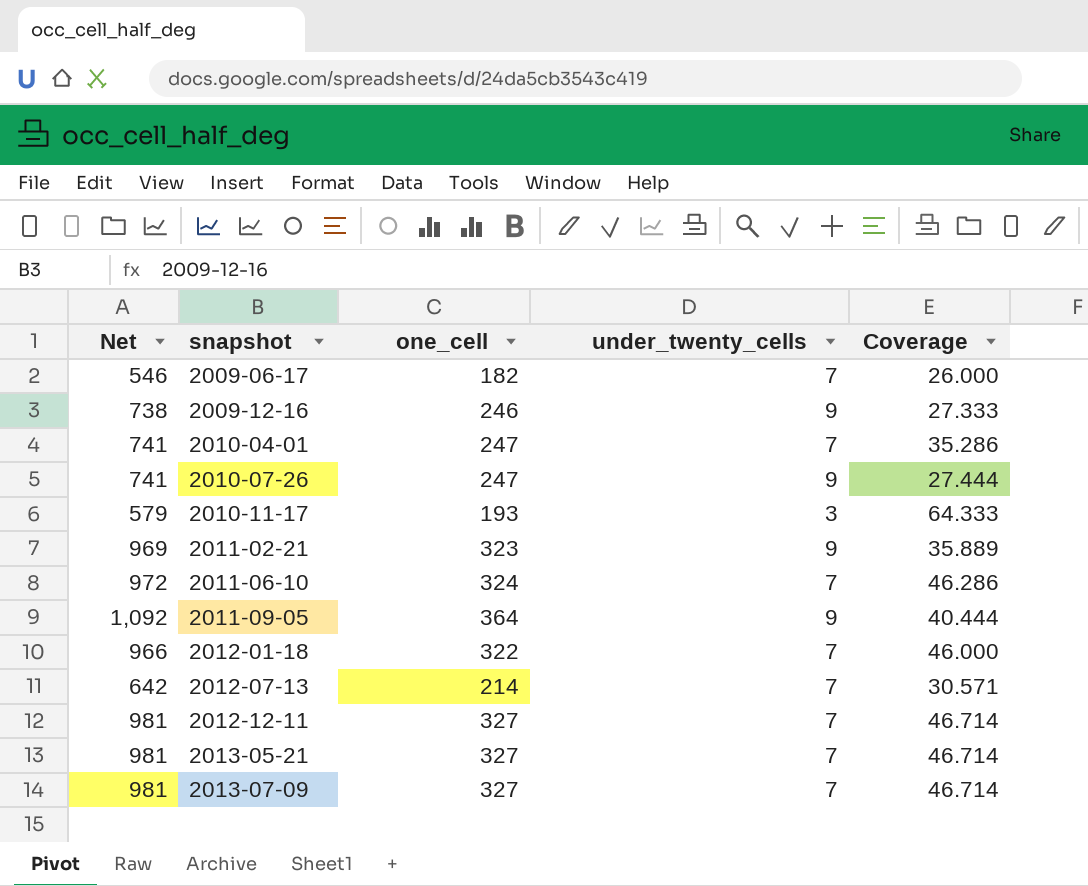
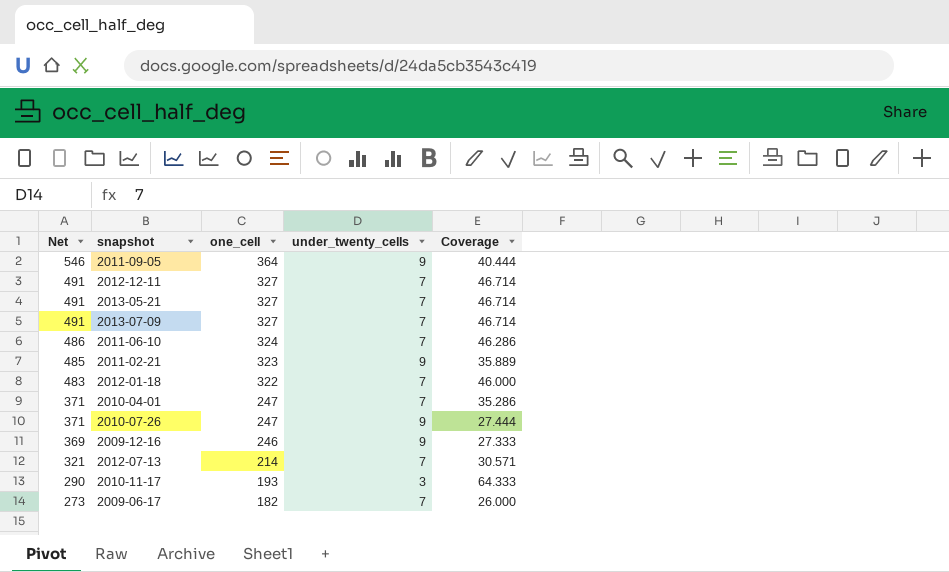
row order: snapshot ascending -> Net descending
column Net | formula: [one_cell] * 3 -> [one_cell] * 1.5

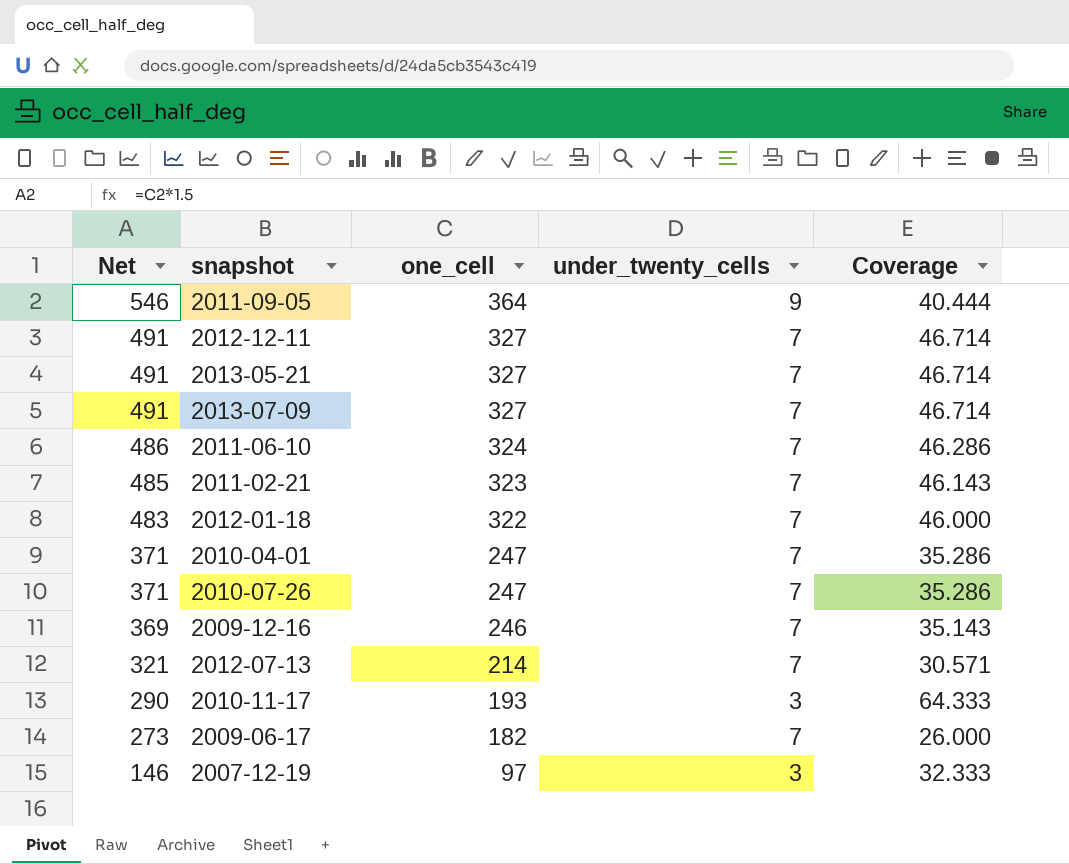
2011-02-21 | under_twenty_cells: 9 -> 7
2011-02-21 | Coverage: 35.889 -> 46.143
2010-07-26 | under_twenty_cells: 9 -> 7
2010-07-26 | Coverage: 27.444 -> 35.286
2009-12-16 | under_twenty_cells: 9 -> 7
2009-12-16 | Coverage: 27.333 -> 35.143
row 2007-12-19: none -> 146 | 97 | 3 | 32.333

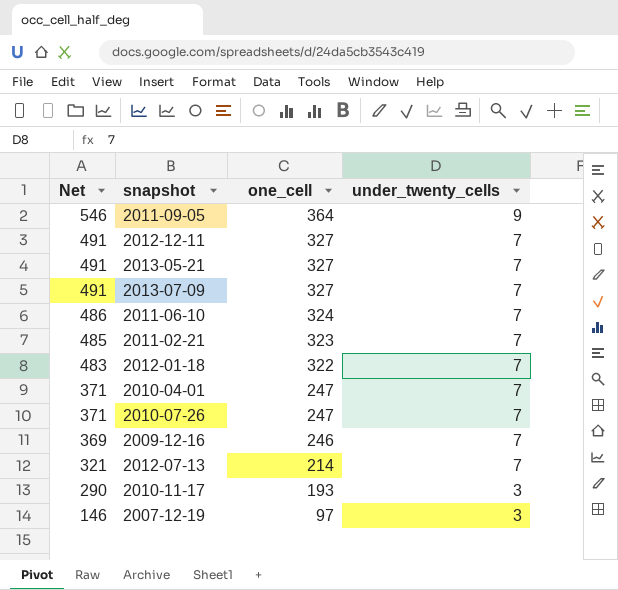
column Coverage | formula: [one_cell] / [under_twenty_cells] -> none
row 2009-06-17: 273 | 182 | 7 | 26.000 -> none

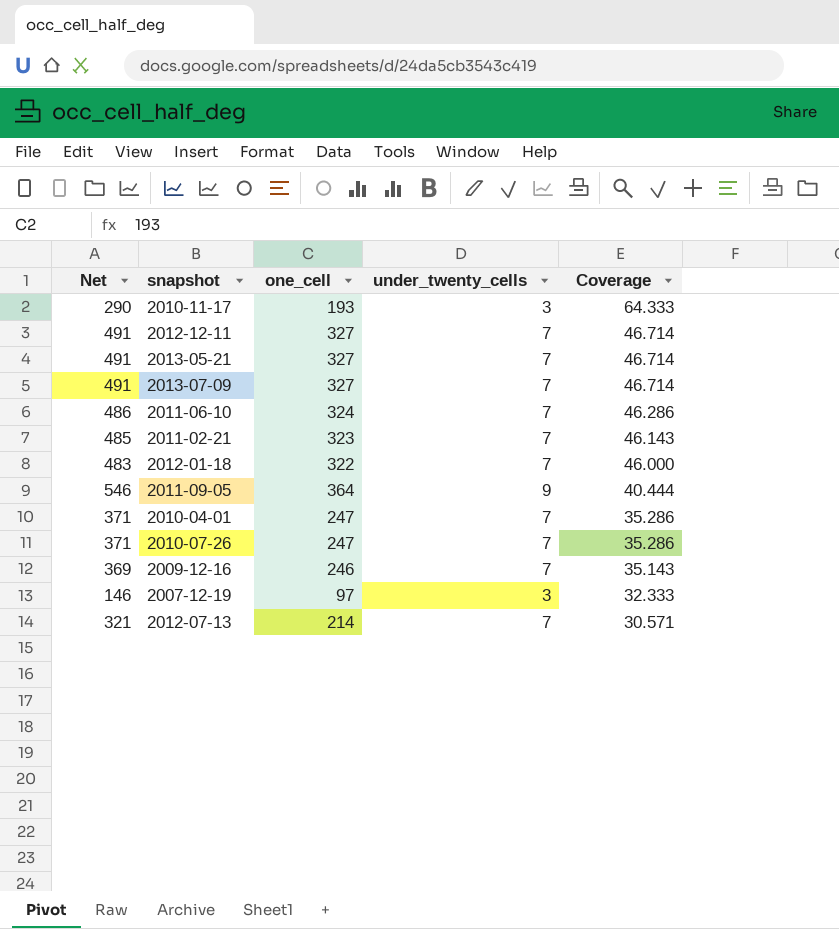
row order: Net descending -> Coverage descending
column Coverage | formula: none -> [one_cell] / [under_twenty_cells]

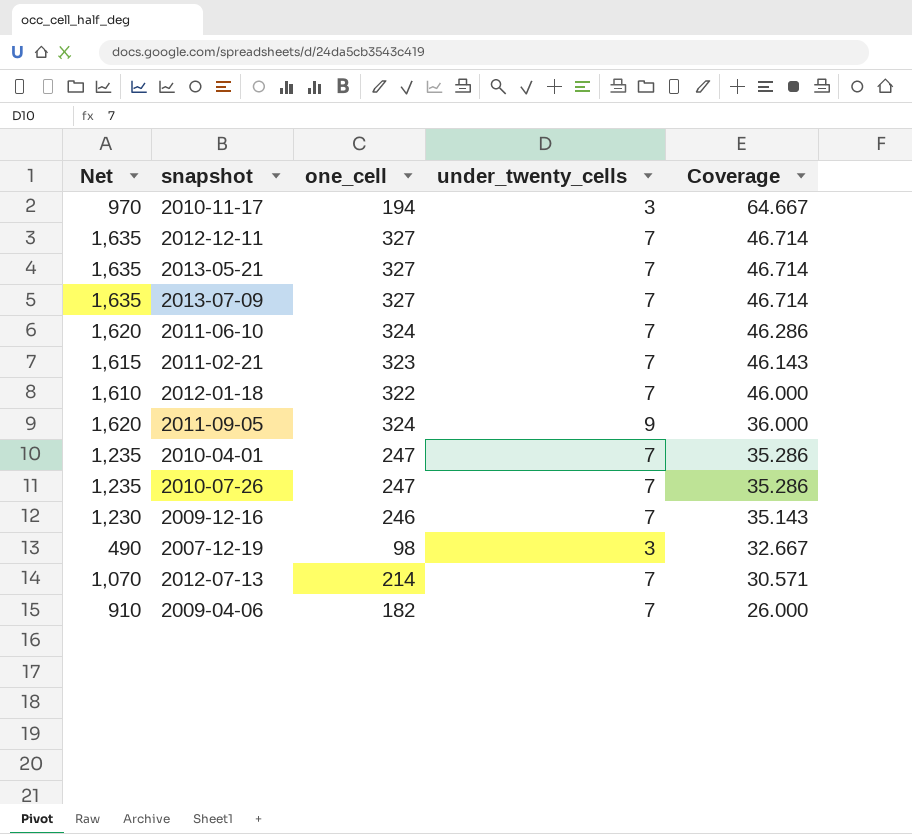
column Net | formula: [one_cell] * 1.5 -> [one_cell] * 5
2010-11-17 | one_cell: 193 -> 194
2010-11-17 | Coverage: 64.333 -> 64.667
2011-09-05 | one_cell: 364 -> 324
2011-09-05 | Coverage: 40.444 -> 36.000
2007-12-19 | one_cell: 97 -> 98
2007-12-19 | Coverage: 32.333 -> 32.667
row 2009-04-06: none -> 910 | 182 | 7 | 26.000

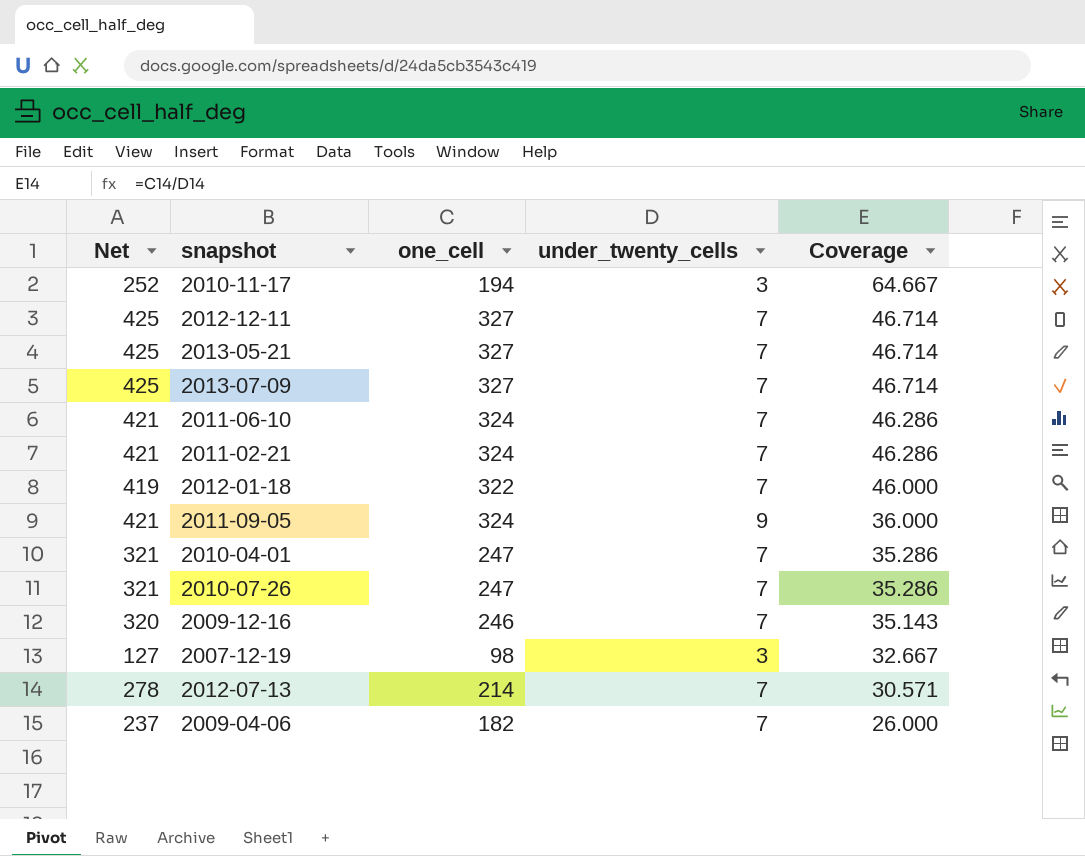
column Net | formula: [one_cell] * 5 -> [one_cell] * 1.3
2011-02-21 | one_cell: 323 -> 324
2011-02-21 | Coverage: 46.143 -> 46.286

